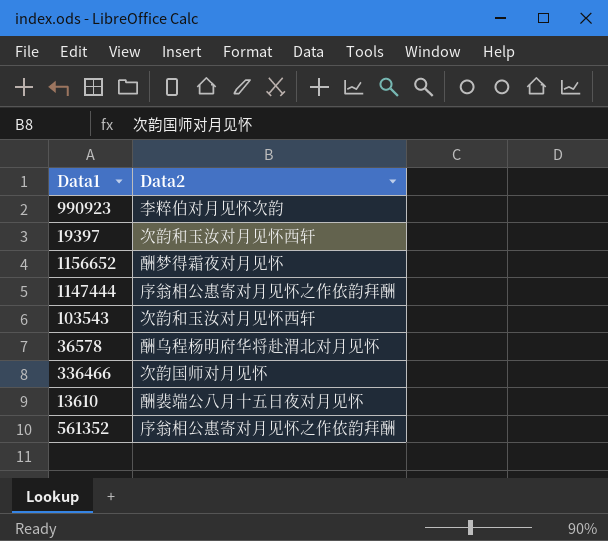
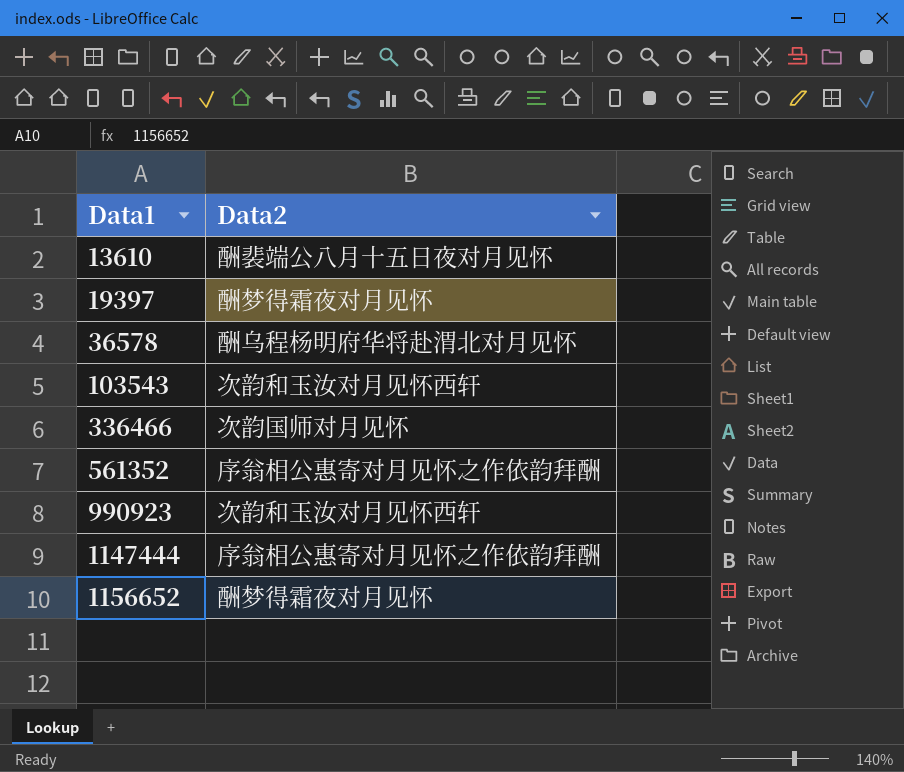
row order: none -> Data1 ascending
19397 | Data2: 次韵和玉汝对月见怀西轩 -> 酬梦得霜夜对月见怀
990923 | Data2: 李粹伯对月见怀次韵 -> 次韵和玉汝对月见怀西轩

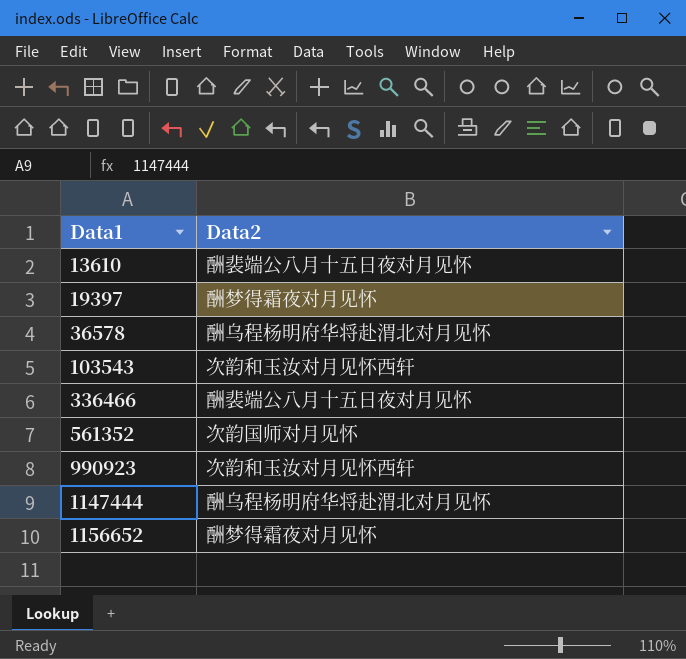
336466 | Data2: 次韵国师对月见怀 -> 酬裴端公八月十五日夜对月见怀
561352 | Data2: 序翁相公惠寄对月见怀之作依韵拜酬 -> 次韵国师对月见怀
1147444 | Data2: 序翁相公惠寄对月见怀之作依韵拜酬 -> 酬乌程杨明府华将赴渭北对月见怀

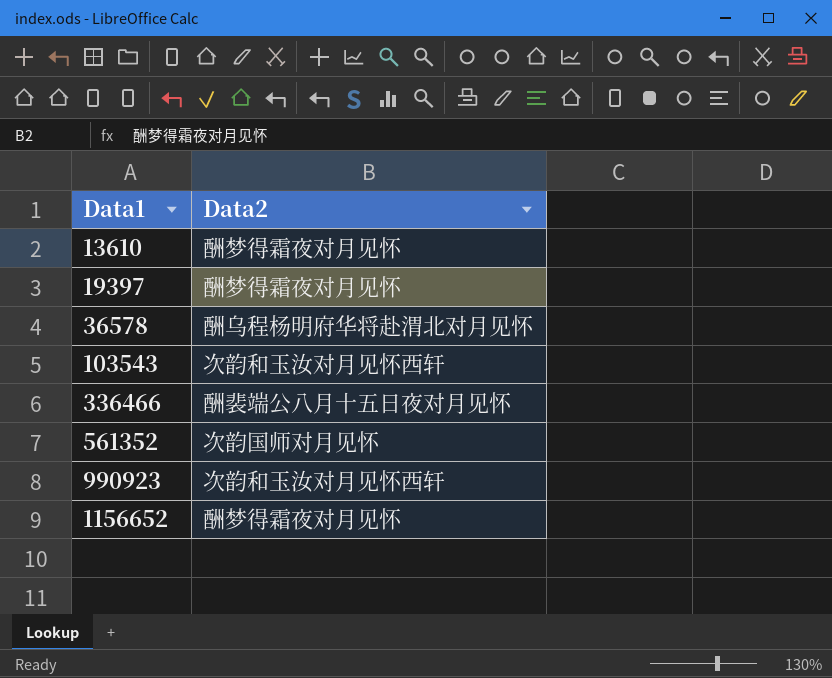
row 1147444: 酬乌程杨明府华将赴渭北对月见怀 -> none
13610 | Data2: 酬裴端公八月十五日夜对月见怀 -> 酬梦得霜夜对月见怀

